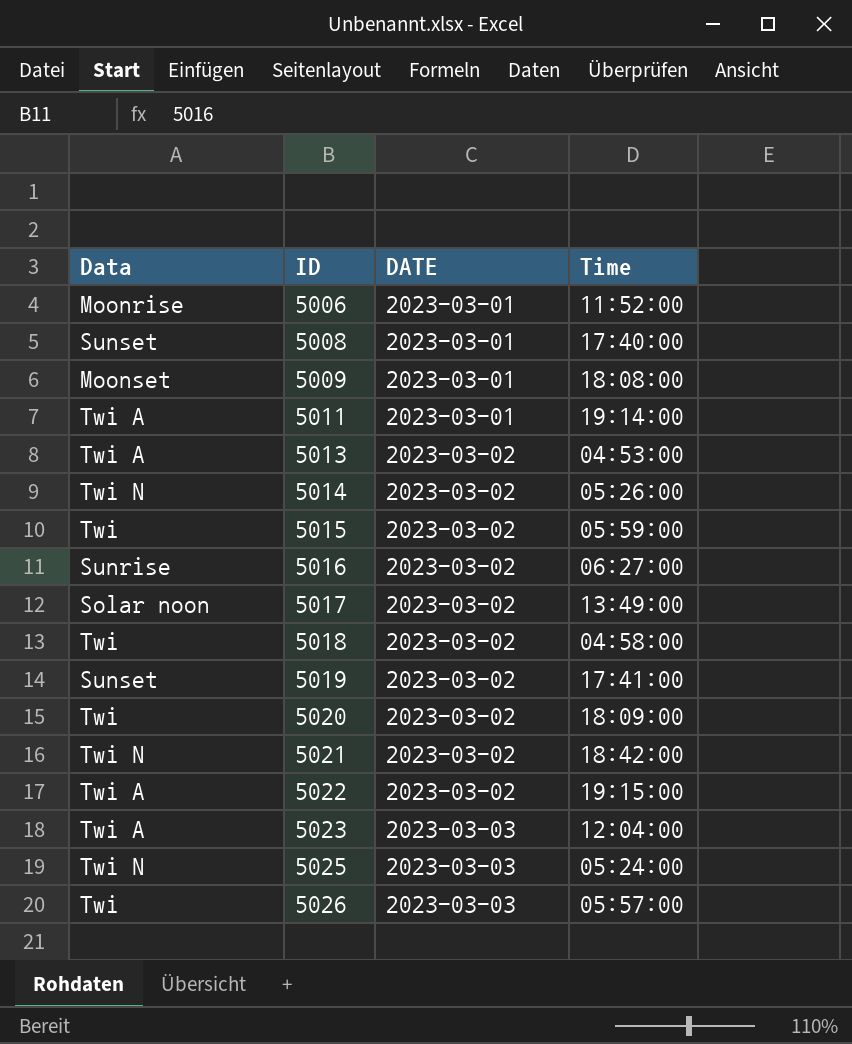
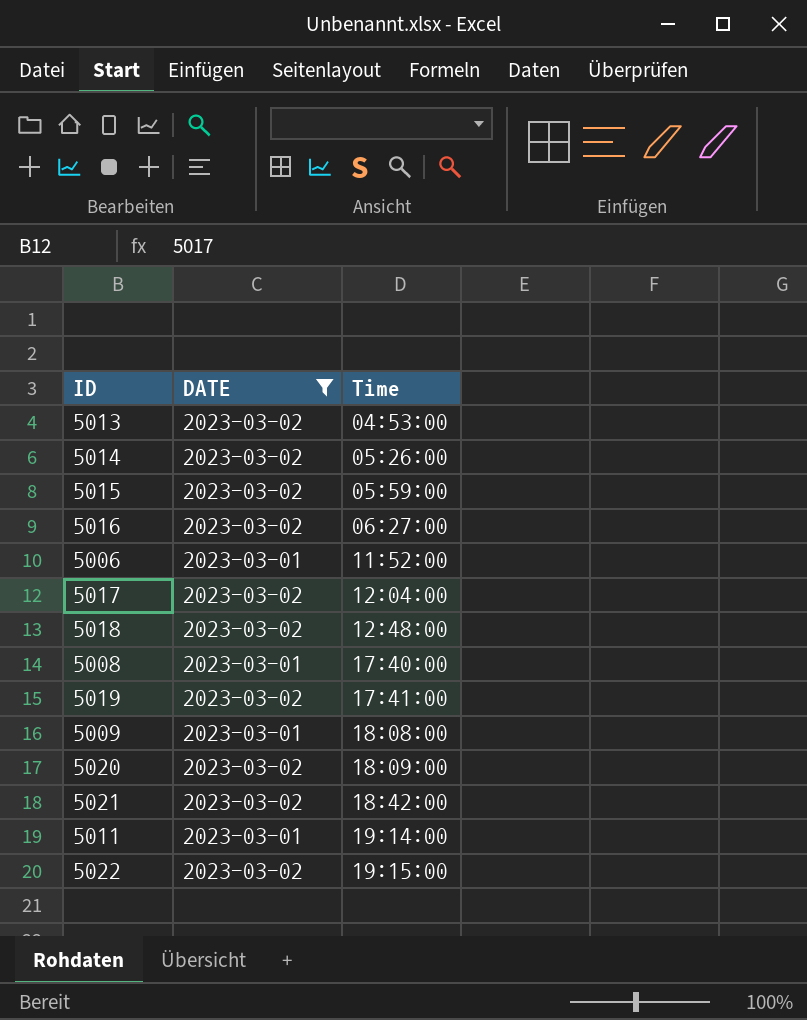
filter: none -> DATE != 2023-03-03
row order: ID ascending -> Time ascending
column Data | position: 1 -> none
5017 | Time: 13:49:00 -> 12:04:00
5018 | Time: 04:58:00 -> 12:48:00

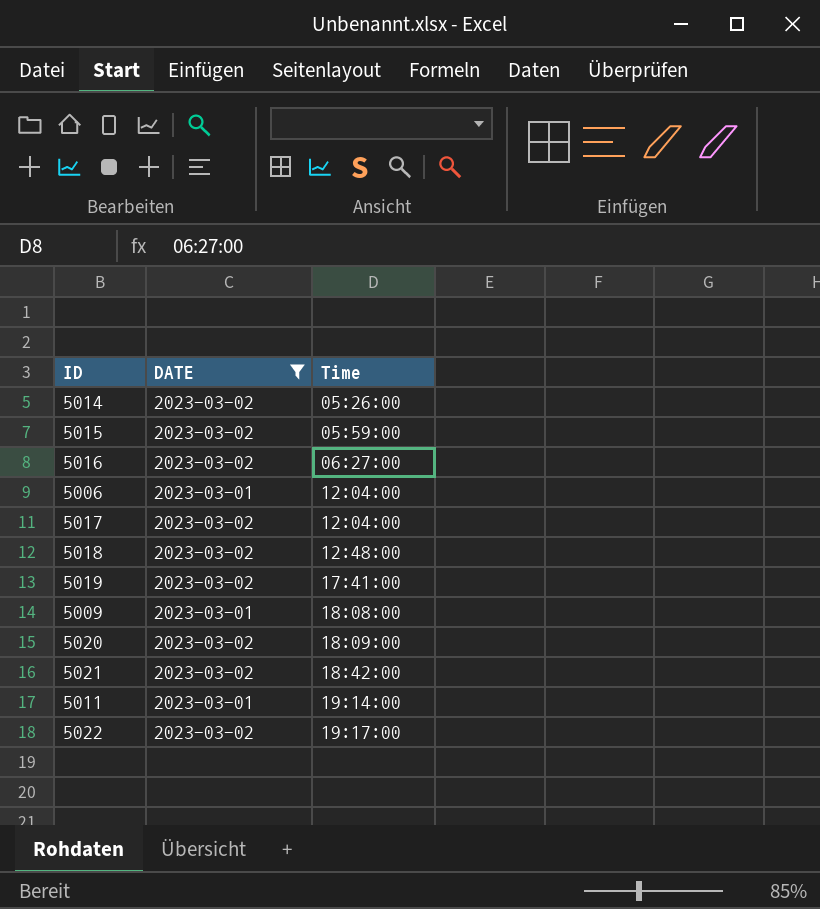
row 5013: 2023-03-02 | 04:53:00 -> none
row 5008: 2023-03-01 | 17:40:00 -> none
5006 | Time: 11:52:00 -> 12:04:00
5022 | Time: 19:15:00 -> 19:17:00

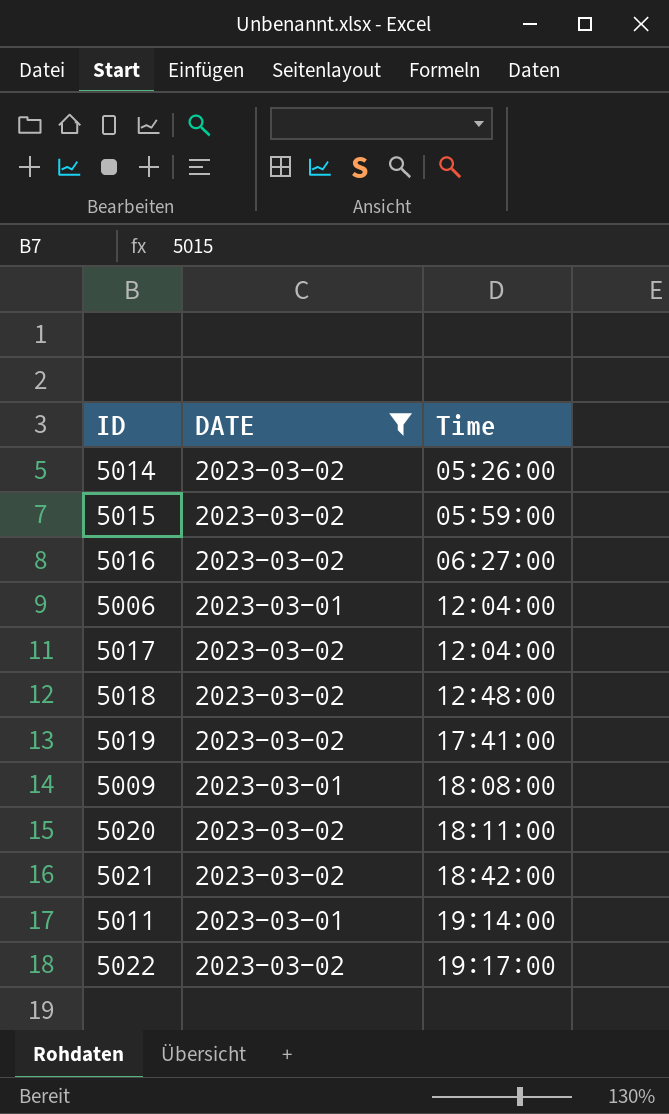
5020 | Time: 18:09:00 -> 18:11:00

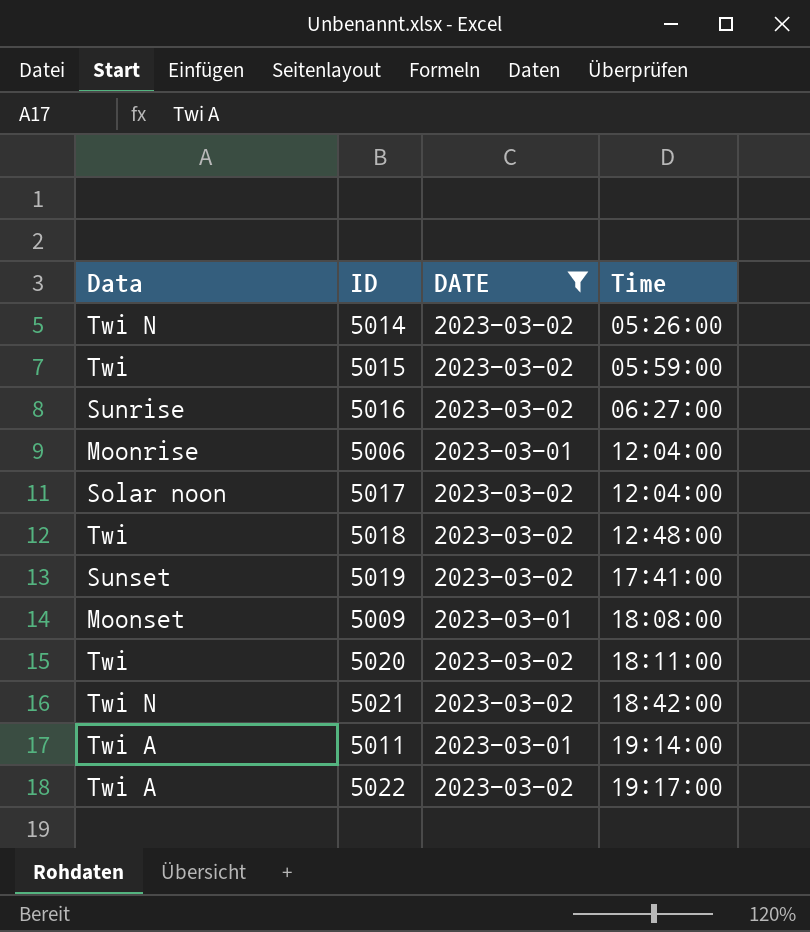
column Data | position: none -> 1

